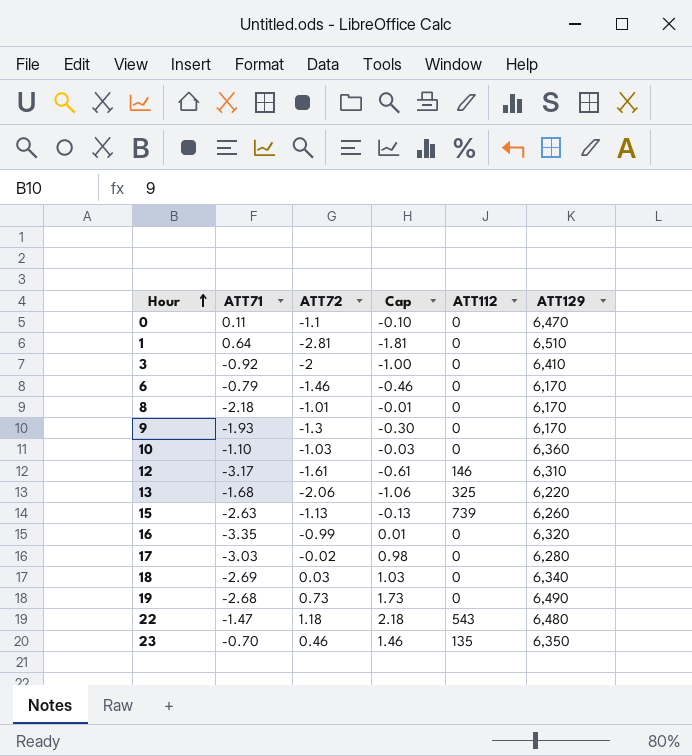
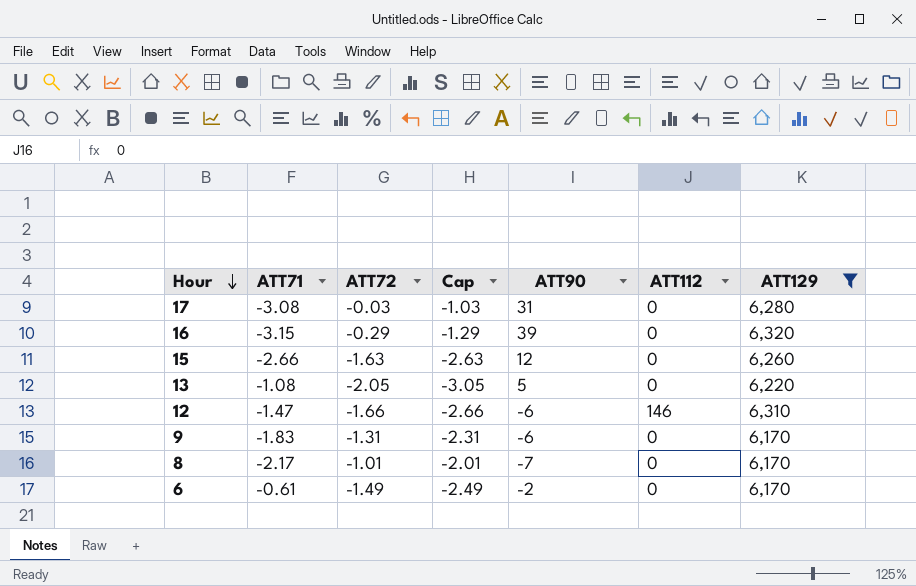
filter: none -> ATT129 <= 6,320
row order: Hour ascending -> Hour descending
column Cap | formula: [ATT72] + 1 -> [ATT72] - 1
column ATT90 | position: none -> 5
17 | ATT71: -3.03 -> -3.08
17 | ATT72: -0.02 -> -0.03
16 | ATT71: -3.35 -> -3.15
16 | ATT72: -0.99 -> -0.29
15 | ATT71: -2.63 -> -2.66
15 | ATT72: -1.13 -> -1.63
15 | ATT112: 739 -> 0
13 | ATT71: -1.68 -> -1.08
13 | ATT72: -2.06 -> -2.05
13 | ATT112: 325 -> 0
12 | ATT71: -3.17 -> -1.47
12 | ATT72: -1.61 -> -1.66
9 | ATT71: -1.93 -> -1.83
9 | ATT72: -1.3 -> -1.31
8 | ATT71: -2.18 -> -2.17
6 | ATT71: -0.79 -> -0.61
6 | ATT72: -1.46 -> -1.49

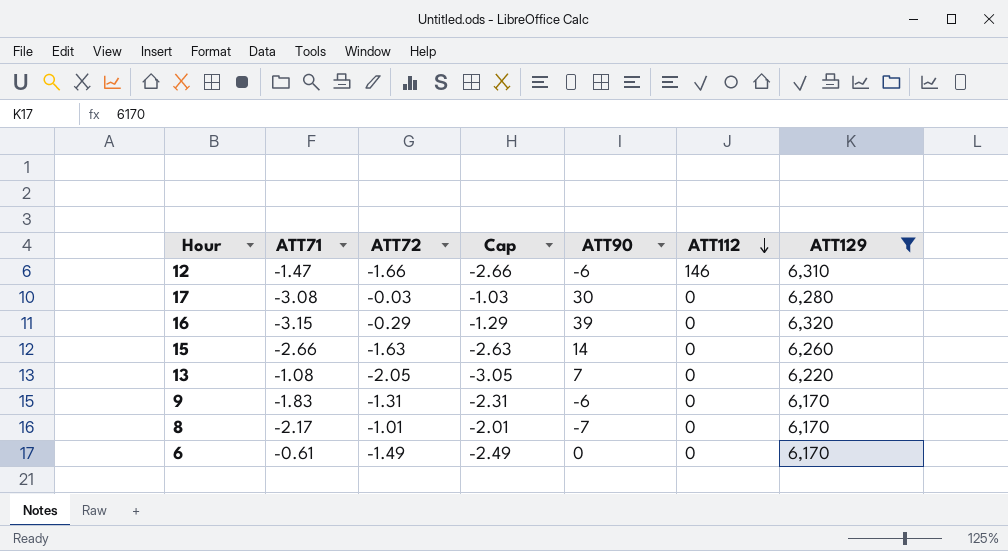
row order: Hour descending -> ATT112 descending
17 | ATT90: 31 -> 30
15 | ATT90: 12 -> 14
13 | ATT90: 5 -> 7
6 | ATT90: -2 -> 0

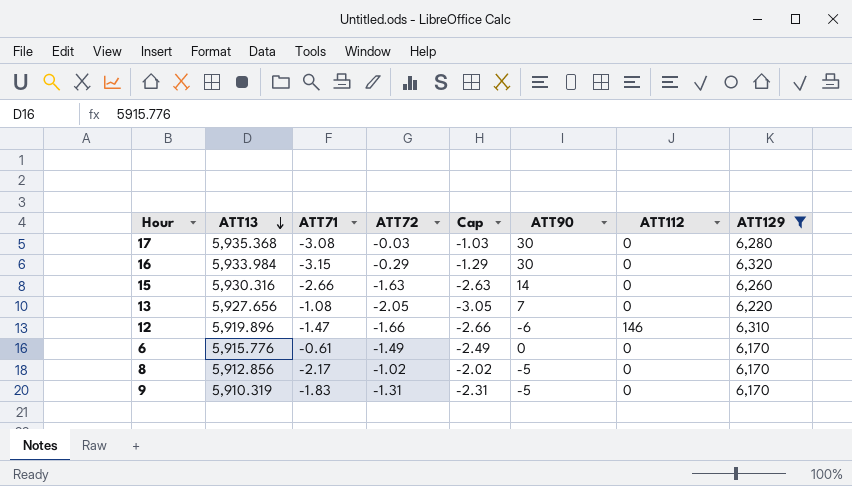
row order: ATT112 descending -> ATT13 descending
column ATT13 | position: none -> 2
16 | ATT90: 39 -> 30
8 | ATT72: -1.01 -> -1.02
8 | Cap: -2.01 -> -2.02
8 | ATT90: -7 -> -5
9 | ATT90: -6 -> -5

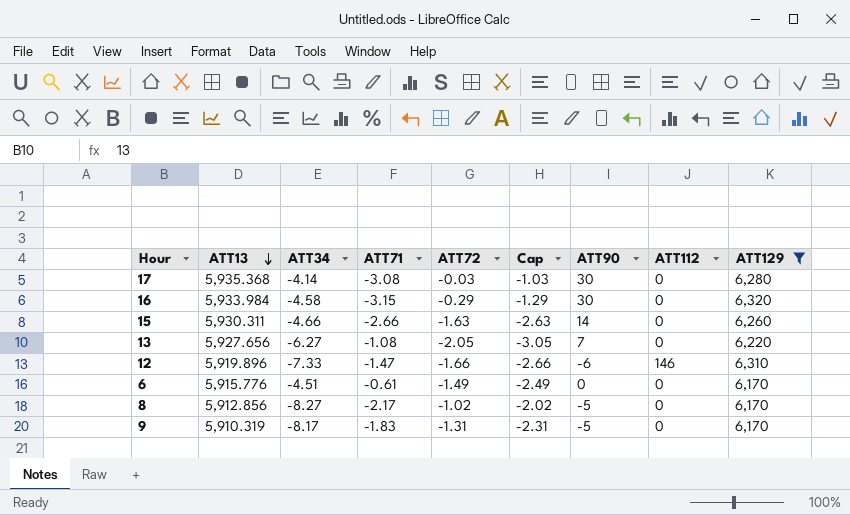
column ATT34 | position: none -> 3
15 | ATT13: 5,930.316 -> 5,930.311

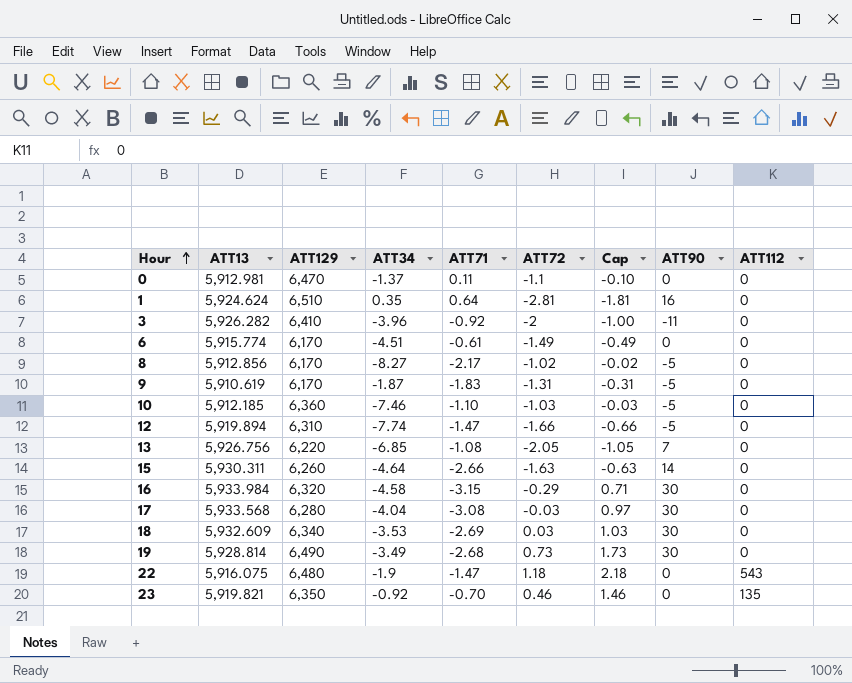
filter: ATT129 <= 6,320 -> none
row order: ATT13 descending -> Hour ascending
column ATT129 | position: 9 -> 3
column Cap | formula: [ATT72] - 1 -> [ATT72] + 1
6 | ATT13: 5,915.776 -> 5,915.774
9 | ATT13: 5,910.319 -> 5,910.619
9 | ATT34: -8.17 -> -1.87
12 | ATT13: 5,919.896 -> 5,919.894
12 | ATT34: -7.33 -> -7.74
12 | ATT90: -6 -> -5
12 | ATT112: 146 -> 0
13 | ATT13: 5,927.656 -> 5,926.756
13 | ATT34: -6.27 -> -6.85
15 | ATT34: -4.66 -> -4.64
17 | ATT13: 5,935.368 -> 5,933.568
17 | ATT34: -4.14 -> -4.04

